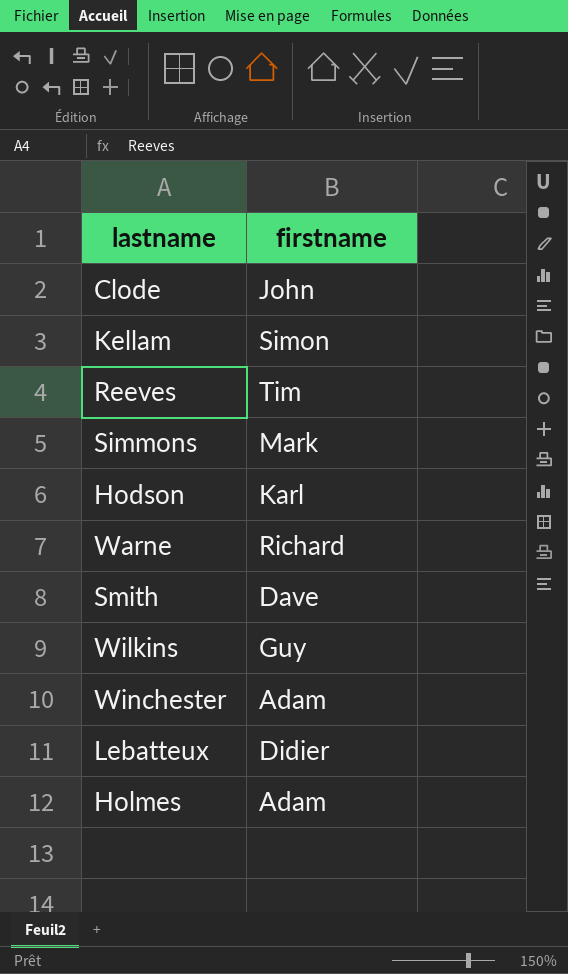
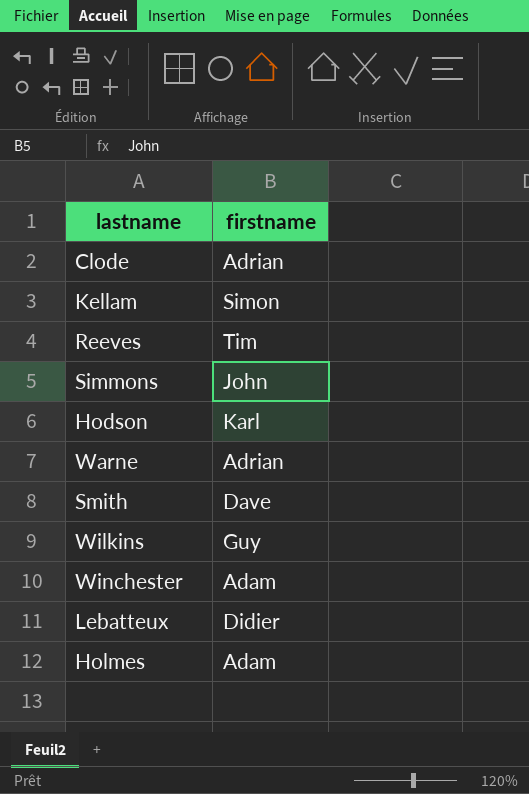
Clode | firstname: John -> Adrian
Simmons | firstname: Mark -> John
Warne | firstname: Richard -> Adrian

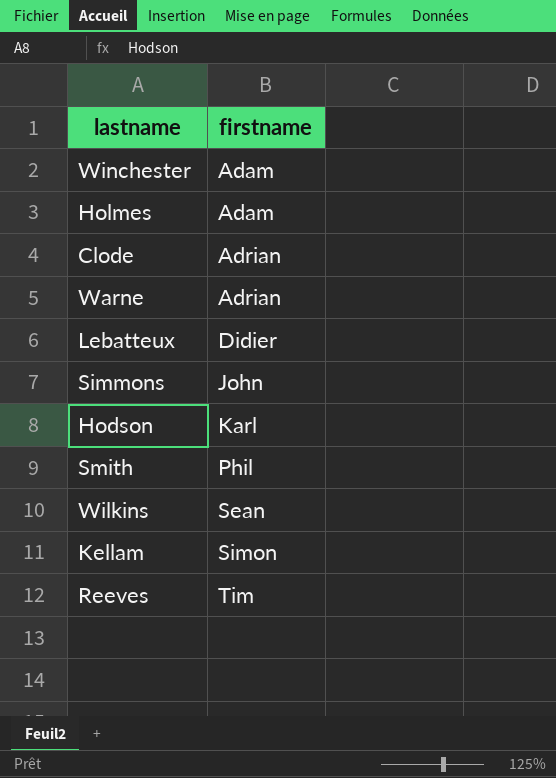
row order: none -> firstname ascending
Smith | firstname: Dave -> Phil
Wilkins | firstname: Guy -> Sean

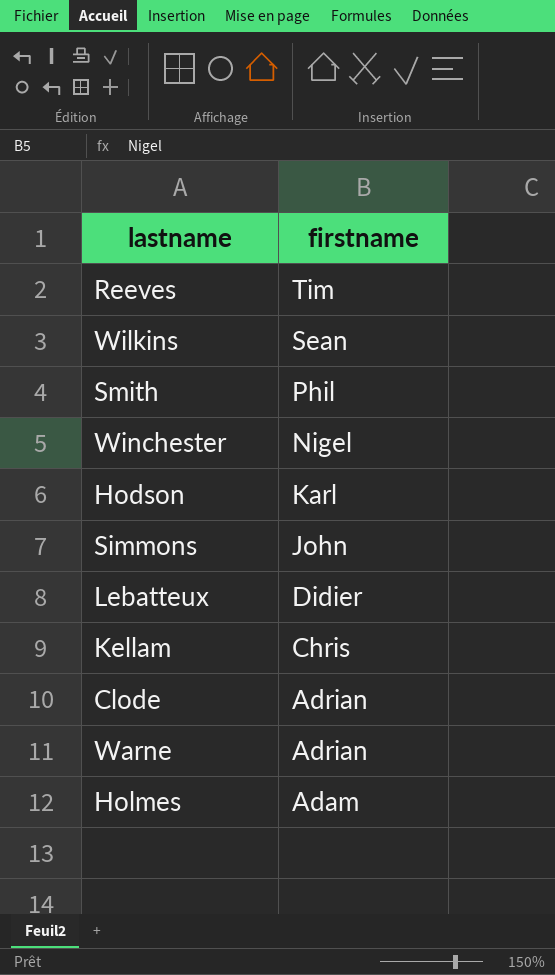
row order: firstname ascending -> firstname descending
Winchester | firstname: Adam -> Nigel
Kellam | firstname: Simon -> Chris

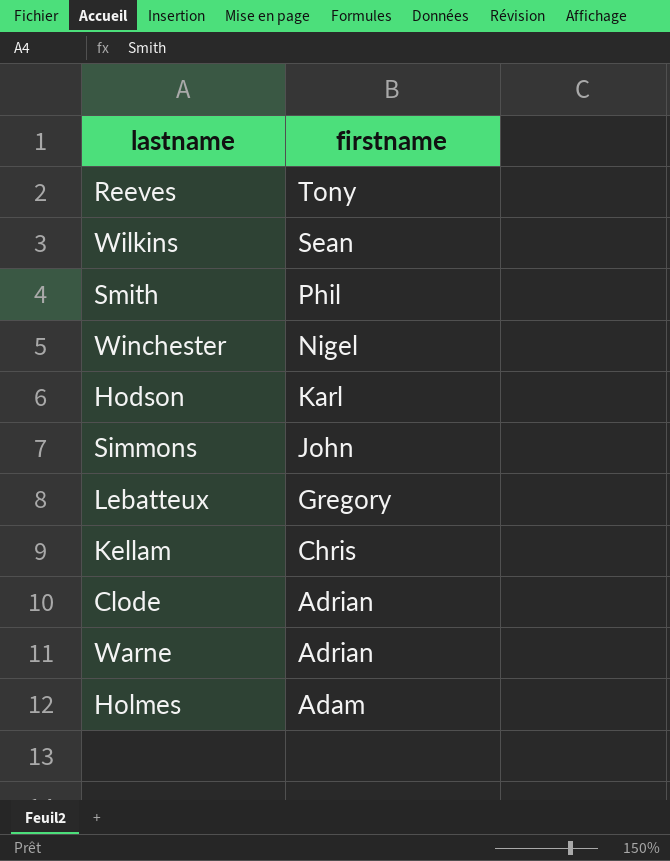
Reeves | firstname: Tim -> Tony
Lebatteux | firstname: Didier -> Gregory

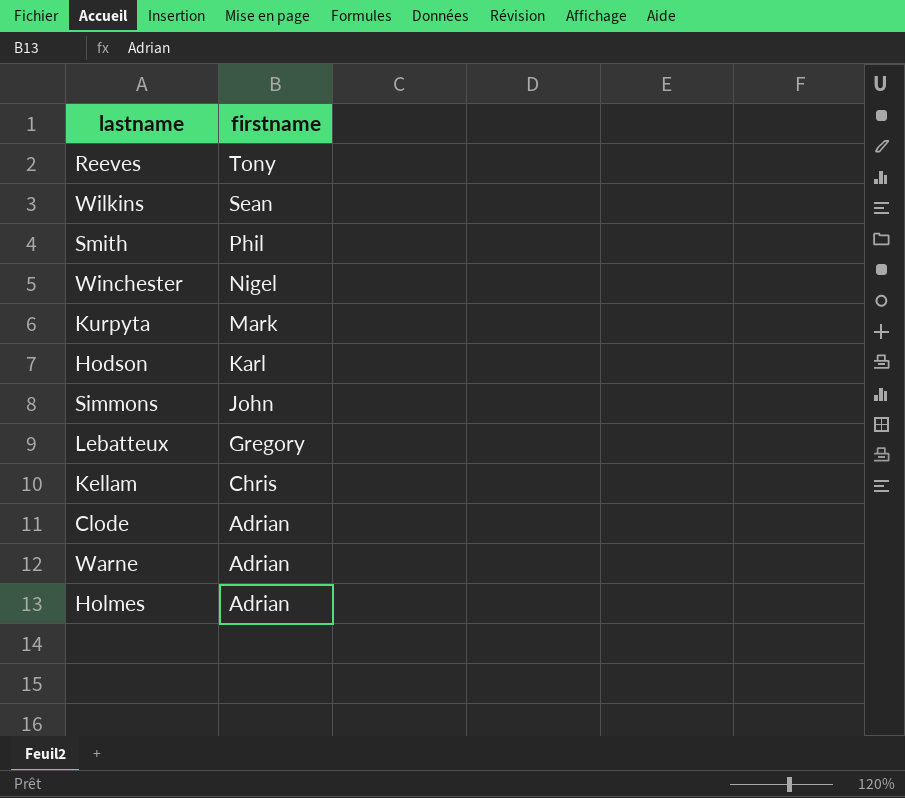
row Kurpyta: none -> Mark
Holmes | firstname: Adam -> Adrian

